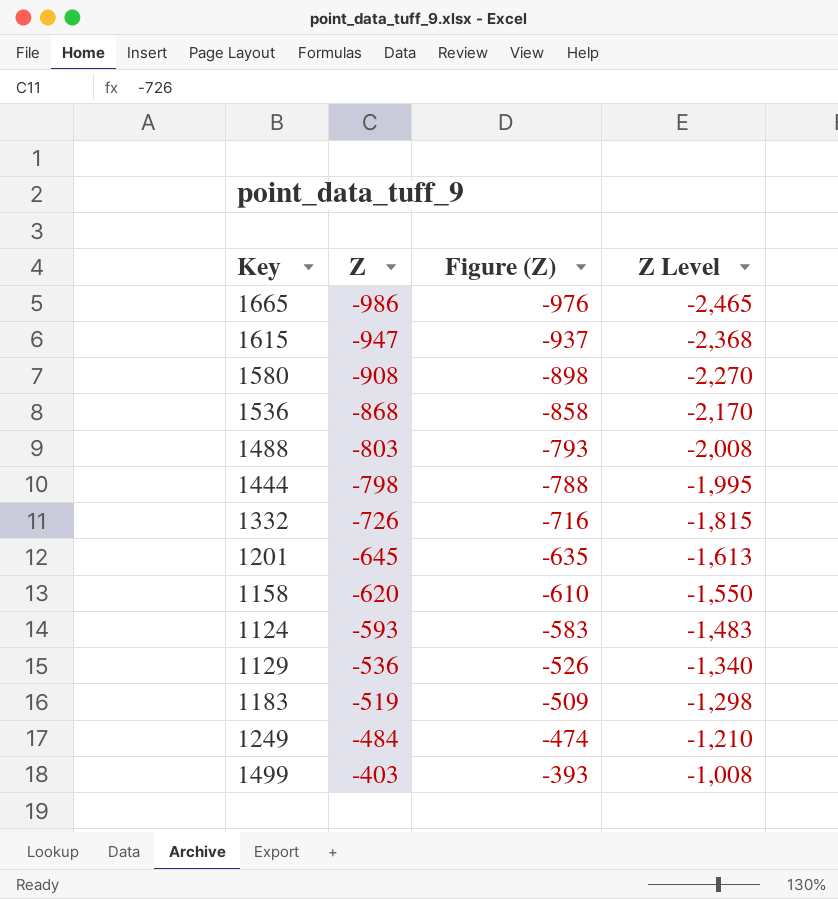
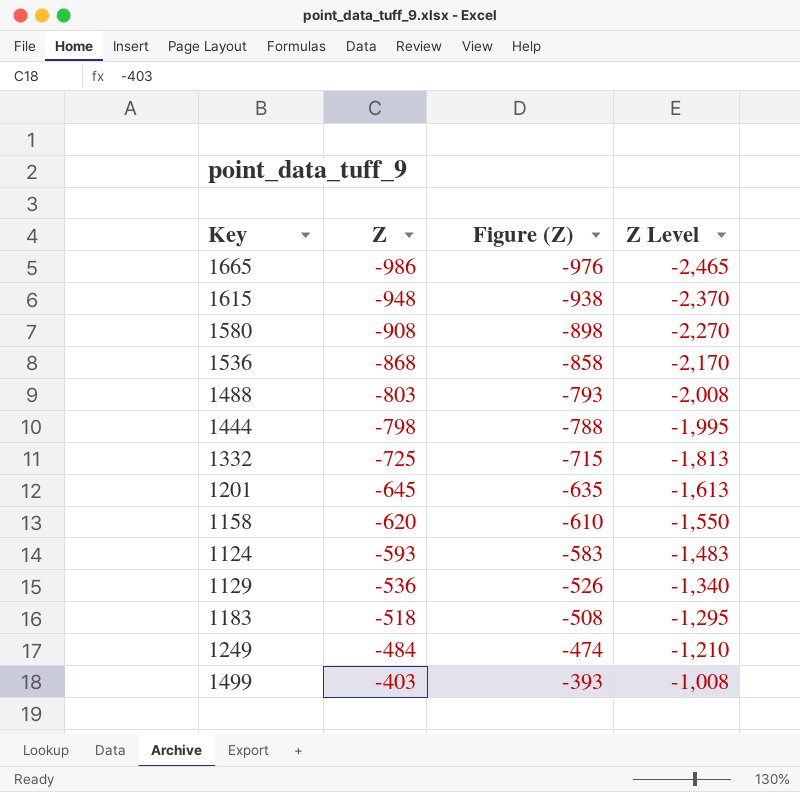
1615 | Z: -947 -> -948
1615 | Figure (Z): -937 -> -938
1615 | Z Level: -2,368 -> -2,370
1332 | Z: -726 -> -725
1332 | Figure (Z): -716 -> -715
1332 | Z Level: -1,815 -> -1,813
1183 | Z: -519 -> -518
1183 | Figure (Z): -509 -> -508
1183 | Z Level: -1,298 -> -1,295

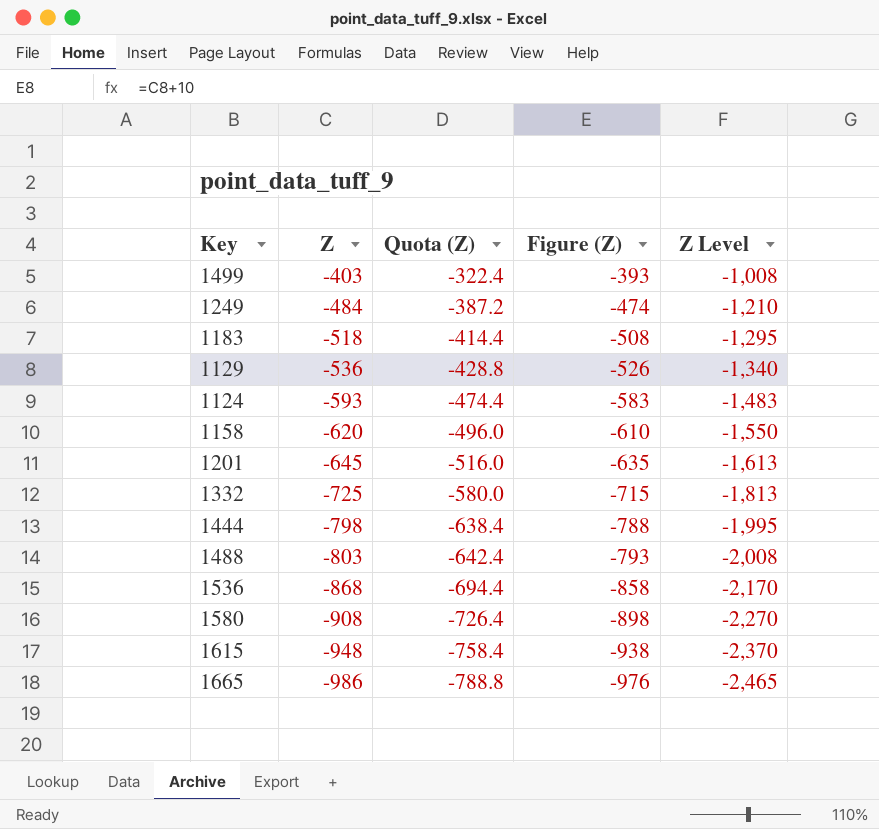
row order: Z ascending -> Z descending
column Quota (Z) | formula: none -> [Z] * 0.8

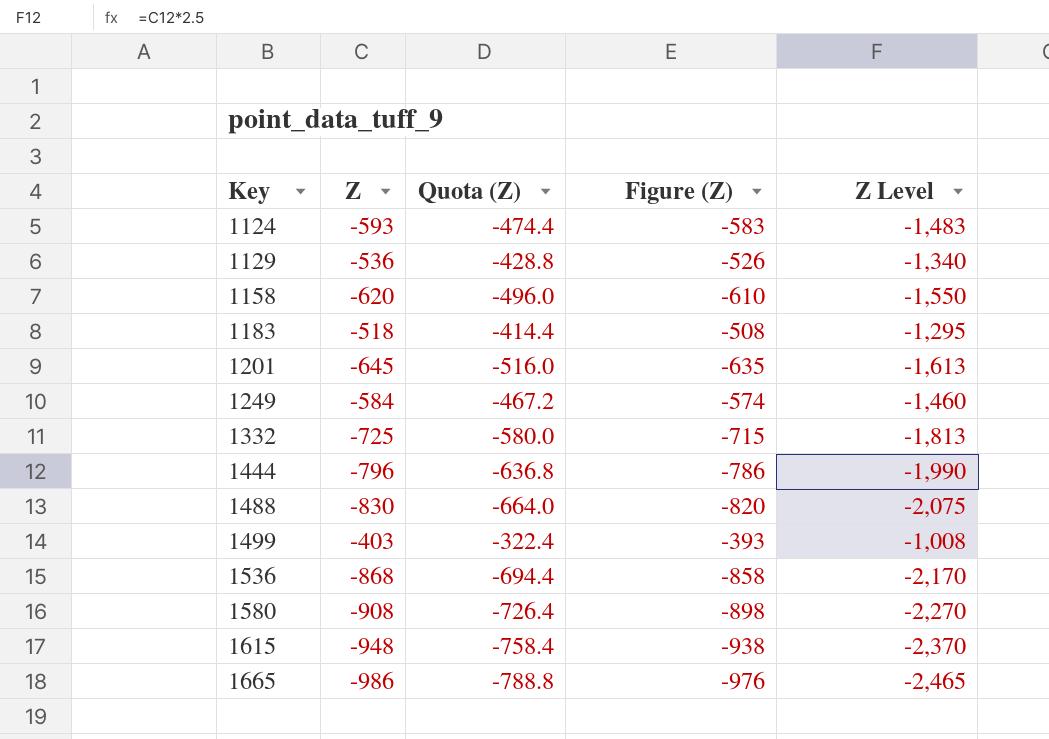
row order: Z descending -> Key ascending
1249 | Z: -484 -> -584
1249 | Quota (Z): -387.2 -> -467.2
1249 | Figure (Z): -474 -> -574
1249 | Z Level: -1,210 -> -1,460
1444 | Z: -798 -> -796
1444 | Quota (Z): -638.4 -> -636.8
1444 | Figure (Z): -788 -> -786
1444 | Z Level: -1,995 -> -1,990
1488 | Z: -803 -> -830
1488 | Quota (Z): -642.4 -> -664.0
1488 | Figure (Z): -793 -> -820
1488 | Z Level: -2,008 -> -2,075

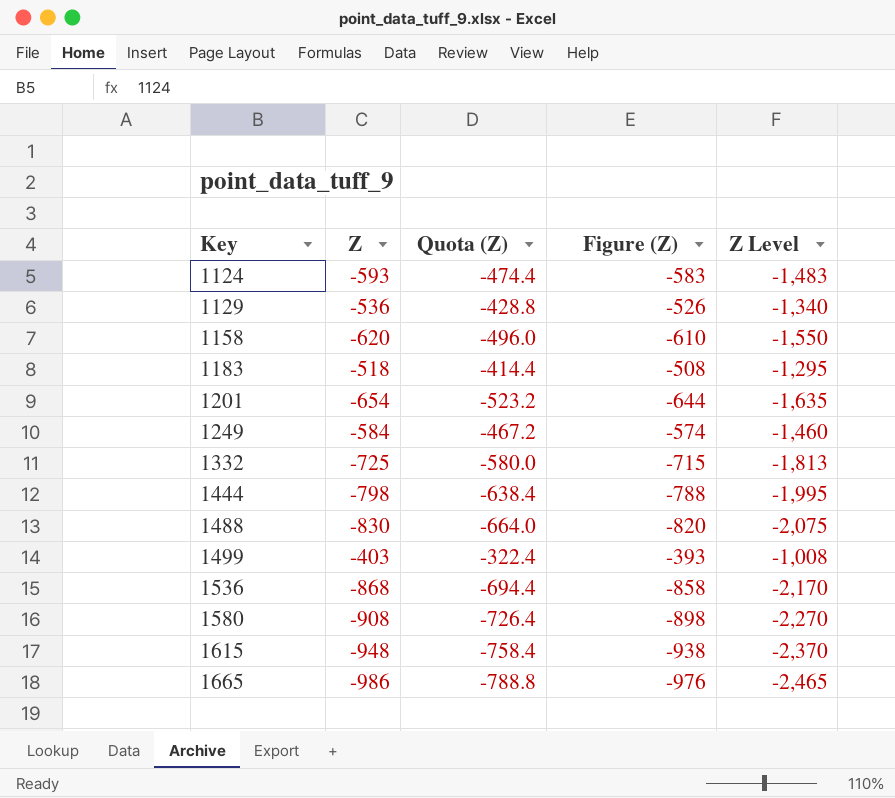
1201 | Z: -645 -> -654
1201 | Quota (Z): -516.0 -> -523.2
1201 | Figure (Z): -635 -> -644
1201 | Z Level: -1,613 -> -1,635
1444 | Z: -796 -> -798
1444 | Quota (Z): -636.8 -> -638.4
1444 | Figure (Z): -786 -> -788
1444 | Z Level: -1,990 -> -1,995

